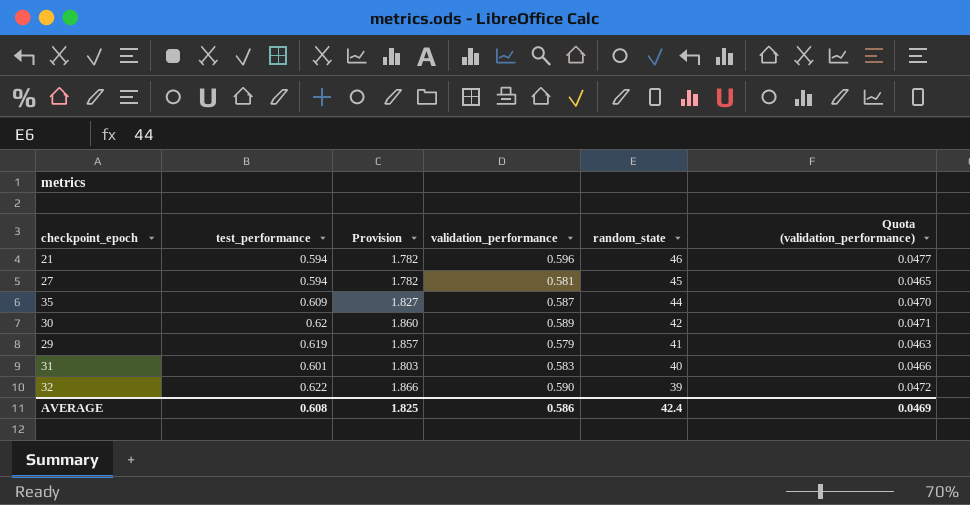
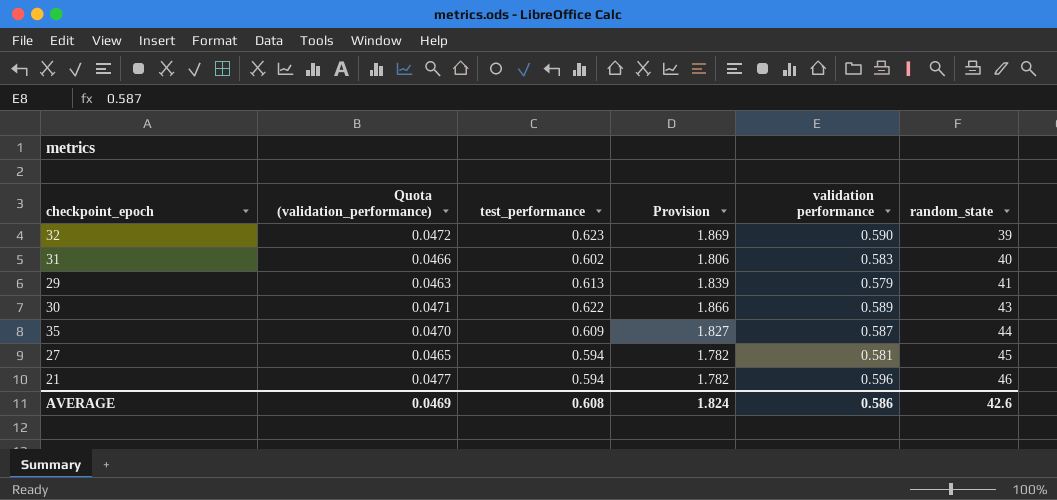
row order: random_state descending -> random_state ascending
column Quota (validation_performance) | position: 6 -> 2
column name: validation_performance -> validation performance
32 | test_performance: 0.622 -> 0.623
32 | Provision: 1.866 -> 1.869
31 | test_performance: 0.601 -> 0.602
31 | Provision: 1.803 -> 1.806
29 | test_performance: 0.619 -> 0.613
29 | Provision: 1.857 -> 1.839
30 | test_performance: 0.62 -> 0.622
30 | Provision: 1.860 -> 1.866
30 | random_state: 42 -> 43
AVERAGE | Provision: 1.825 -> 1.824
AVERAGE | random_state: 42.4 -> 42.6

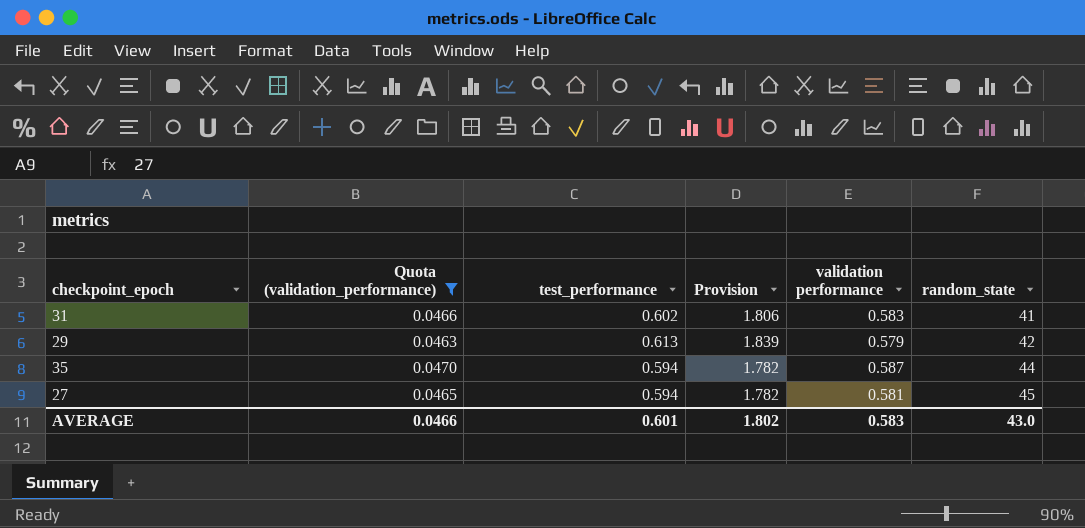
filter: none -> Quota (validation_performance) <= 0.0470
31 | random_state: 40 -> 41
29 | random_state: 41 -> 42
35 | test_performance: 0.609 -> 0.594
35 | Provision: 1.827 -> 1.782
AVERAGE | Quota (validation_performance): 0.0469 -> 0.0466
AVERAGE | test_performance: 0.608 -> 0.601
AVERAGE | Provision: 1.824 -> 1.802
AVERAGE | validation performance: 0.586 -> 0.583
AVERAGE | random_state: 42.6 -> 43.0

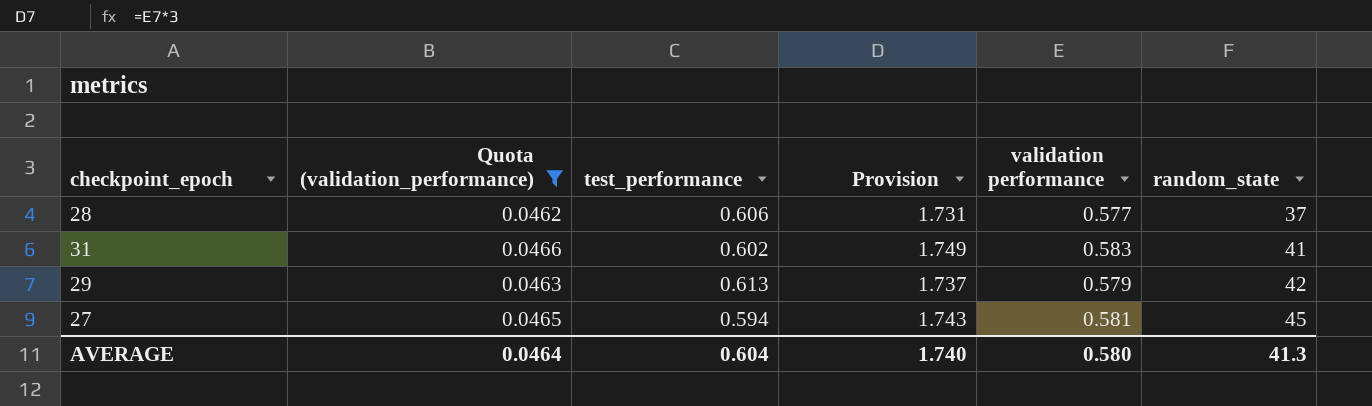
column Provision | formula: [test_performance] * 3 -> [validation performance] * 3
row 35: 0.0470 | 0.594 | 1.782 | 0.587 | 44 -> none
row 28: none -> 0.0462 | 0.606 | 1.731 | 0.577 | 37
AVERAGE | Quota (validation_performance): 0.0466 -> 0.0464
AVERAGE | test_performance: 0.601 -> 0.604
AVERAGE | Provision: 1.802 -> 1.740
AVERAGE | validation performance: 0.583 -> 0.580
AVERAGE | random_state: 43.0 -> 41.3

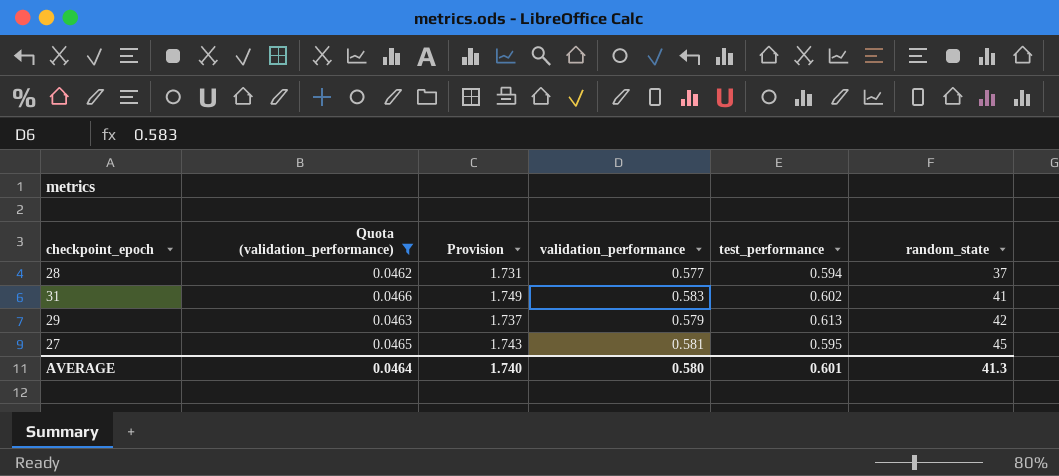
column name: validation performance -> validation_performance
column test_performance | position: 3 -> 5
28 | test_performance: 0.606 -> 0.594
27 | test_performance: 0.594 -> 0.595
AVERAGE | test_performance: 0.604 -> 0.601

